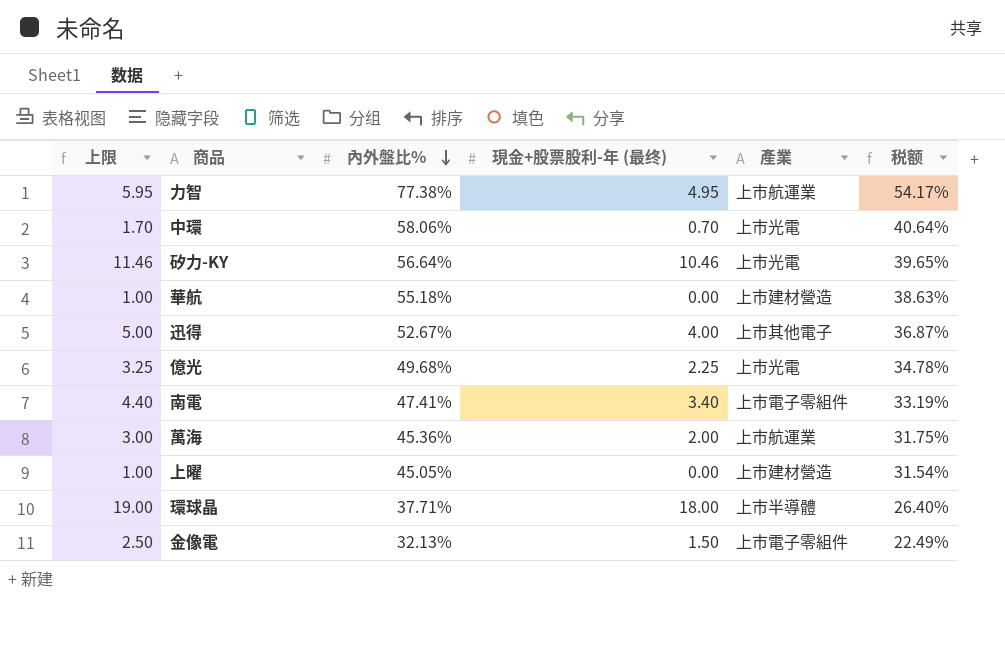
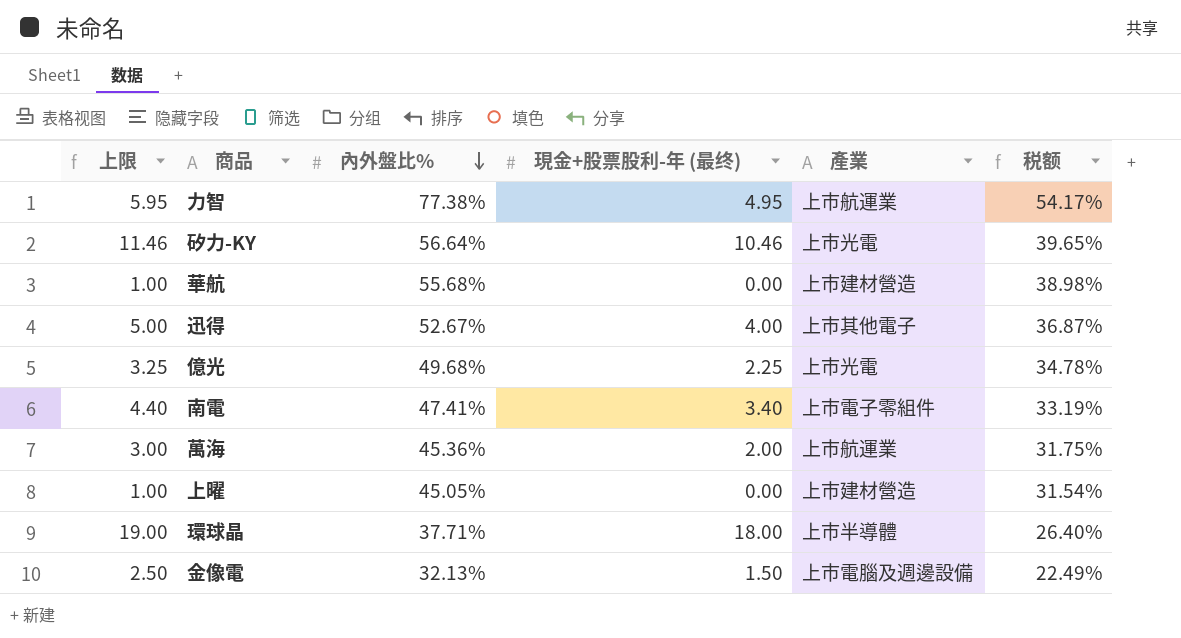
row 中環: 1.70 | 58.06% | 0.70 | 上市光電 | 40.64% -> none
華航 | 內外盤比%: 55.18% -> 55.68%
華航 | 税额: 38.63% -> 38.98%
金像電 | 產業: 上市電子零組件 -> 上市電腦及週邊設備

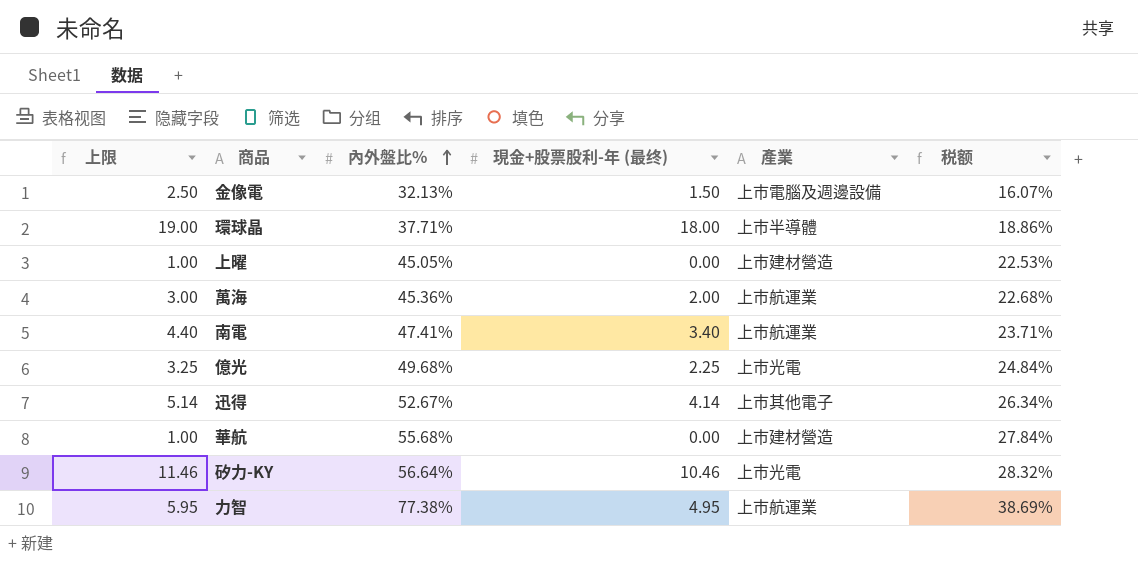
row order: 內外盤比% descending -> 內外盤比% ascending
column 税额 | formula: [內外盤比%] * 0.7 -> [內外盤比%] * 0.5
南電 | 產業: 上市電子零組件 -> 上市航運業
迅得 | 上限: 5.00 -> 5.14
迅得 | 現金+股票股利-年 (最终): 4.00 -> 4.14

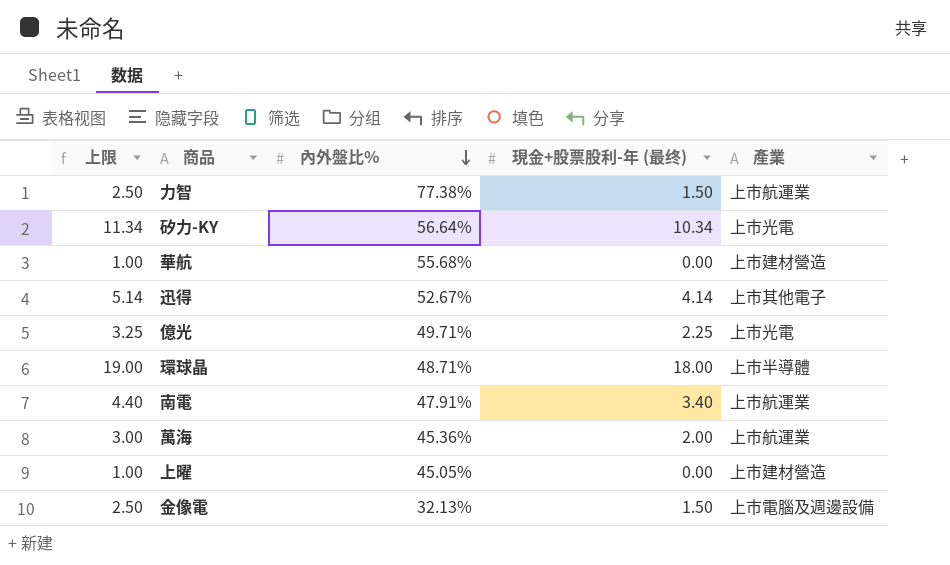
row order: 內外盤比% ascending -> 內外盤比% descending
column 税额 | formula: [內外盤比%] * 0.5 -> none
力智 | 上限: 5.95 -> 2.50
力智 | 現金+股票股利-年 (最终): 4.95 -> 1.50
矽力-KY | 上限: 11.46 -> 11.34
矽力-KY | 現金+股票股利-年 (最终): 10.46 -> 10.34
億光 | 內外盤比%: 49.68% -> 49.71%
環球晶 | 內外盤比%: 37.71% -> 48.71%
南電 | 內外盤比%: 47.41% -> 47.91%

